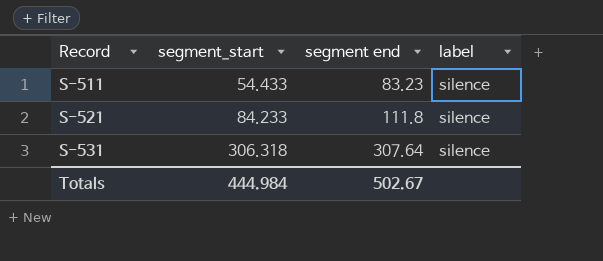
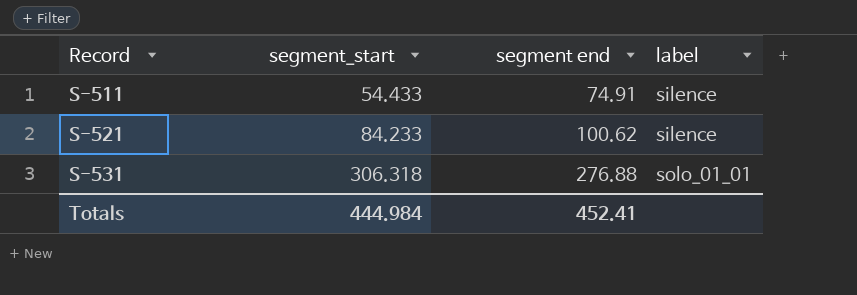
S-511 | segment end: 83.23 -> 74.91
S-521 | segment end: 111.8 -> 100.62
S-531 | segment end: 307.64 -> 276.88
S-531 | label: silence -> solo_01_01
Totals | segment end: 502.67 -> 452.41

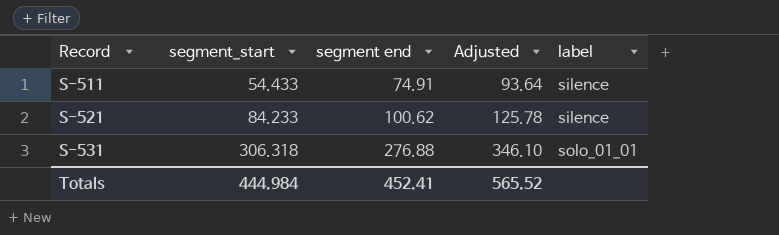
column Adjusted | formula: none -> [segment end] * 1.25

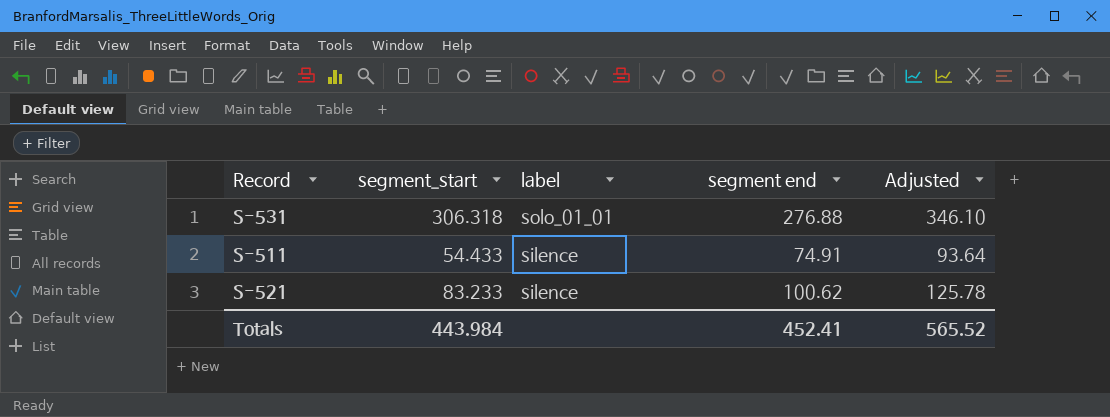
row order: Record ascending -> label descending
column label | position: 5 -> 3
S-521 | segment_start: 84.233 -> 83.233
Totals | segment_start: 444.984 -> 443.984

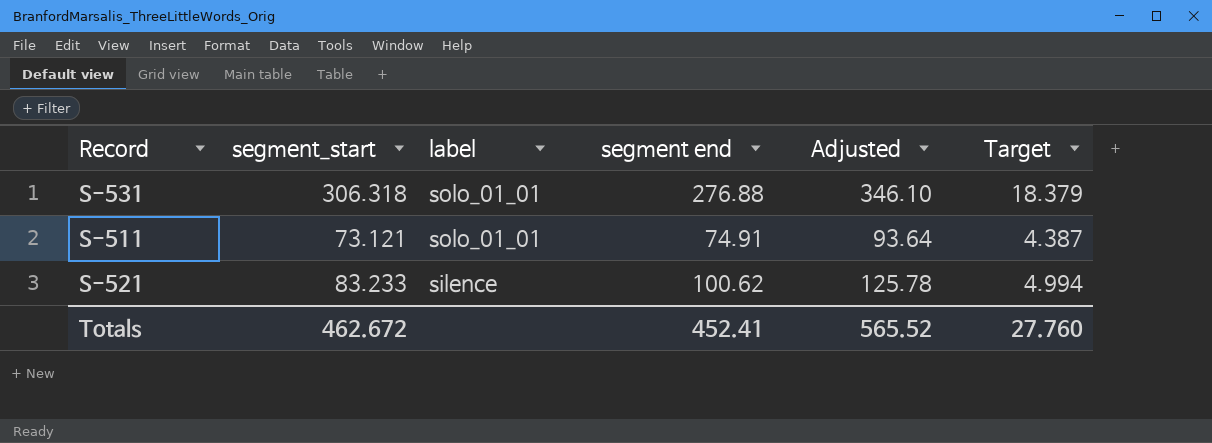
column Target | formula: none -> [segment_start] * 0.06
S-511 | segment_start: 54.433 -> 73.121
S-511 | label: silence -> solo_01_01
Totals | segment_start: 443.984 -> 462.672

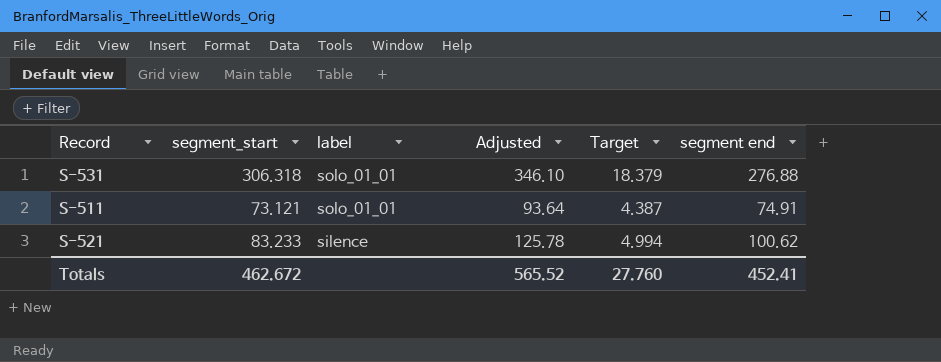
column segment end | position: 4 -> 6

